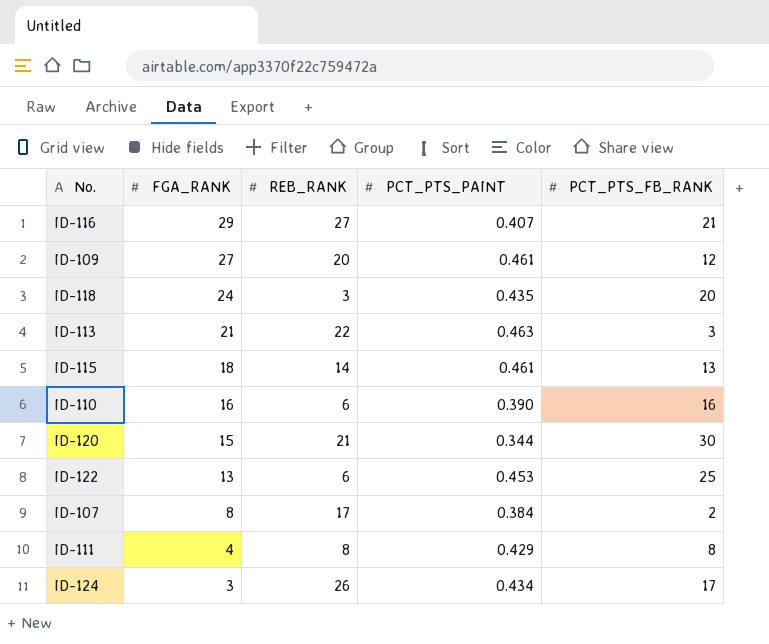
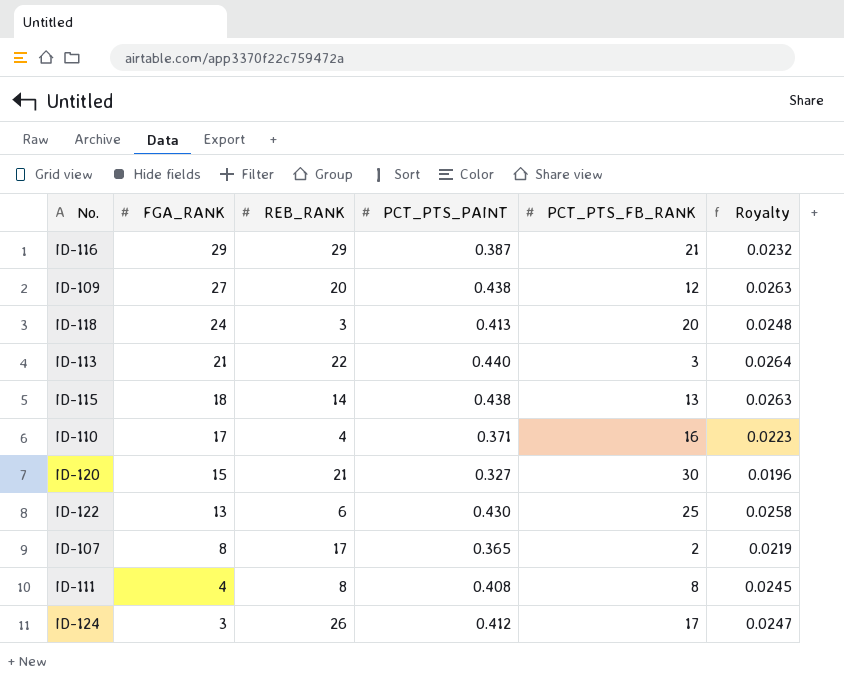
column Royalty | formula: none -> [PCT_PTS_PAINT] * 0.06
ID-116 | REB_RANK: 27 -> 29
ID-116 | PCT_PTS_PAINT: 0.407 -> 0.387
ID-109 | PCT_PTS_PAINT: 0.461 -> 0.438
ID-118 | PCT_PTS_PAINT: 0.435 -> 0.413
ID-113 | PCT_PTS_PAINT: 0.463 -> 0.440
ID-115 | PCT_PTS_PAINT: 0.461 -> 0.438
ID-110 | FGA_RANK: 16 -> 17
ID-110 | REB_RANK: 6 -> 4
ID-110 | PCT_PTS_PAINT: 0.390 -> 0.371
ID-120 | PCT_PTS_PAINT: 0.344 -> 0.327
ID-122 | PCT_PTS_PAINT: 0.453 -> 0.430
ID-107 | PCT_PTS_PAINT: 0.384 -> 0.365
ID-111 | PCT_PTS_PAINT: 0.429 -> 0.408
ID-124 | PCT_PTS_PAINT: 0.434 -> 0.412

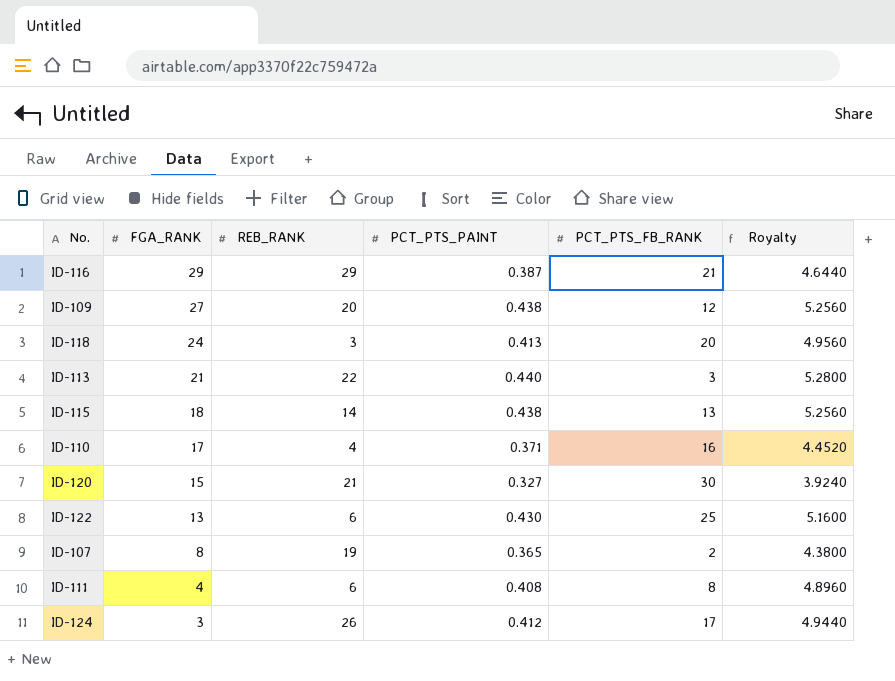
column Royalty | formula: [PCT_PTS_PAINT] * 0.06 -> [PCT_PTS_PAINT] * 12
ID-107 | REB_RANK: 17 -> 19
ID-111 | REB_RANK: 8 -> 6

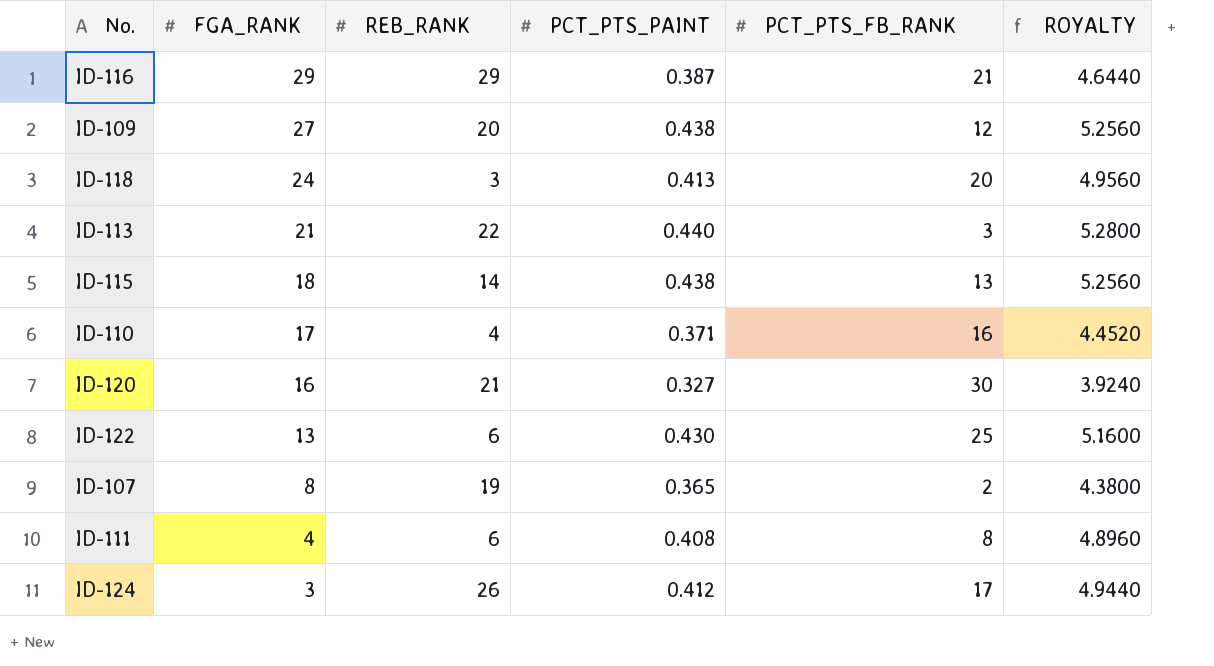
column name: Royalty -> ROYALTY
ID-120 | FGA_RANK: 15 -> 16

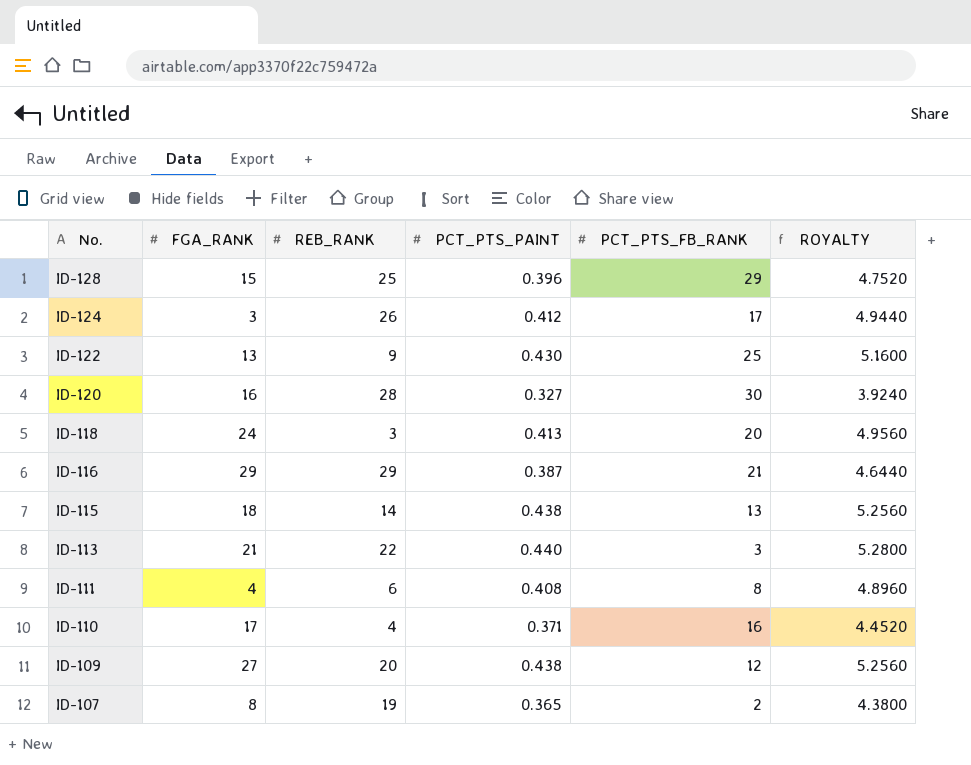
row order: FGA_RANK descending -> No. descending
row ID-128: none -> 15 | 25 | 0.396 | 29 | 4.7520
ID-122 | REB_RANK: 6 -> 9
ID-120 | REB_RANK: 21 -> 28

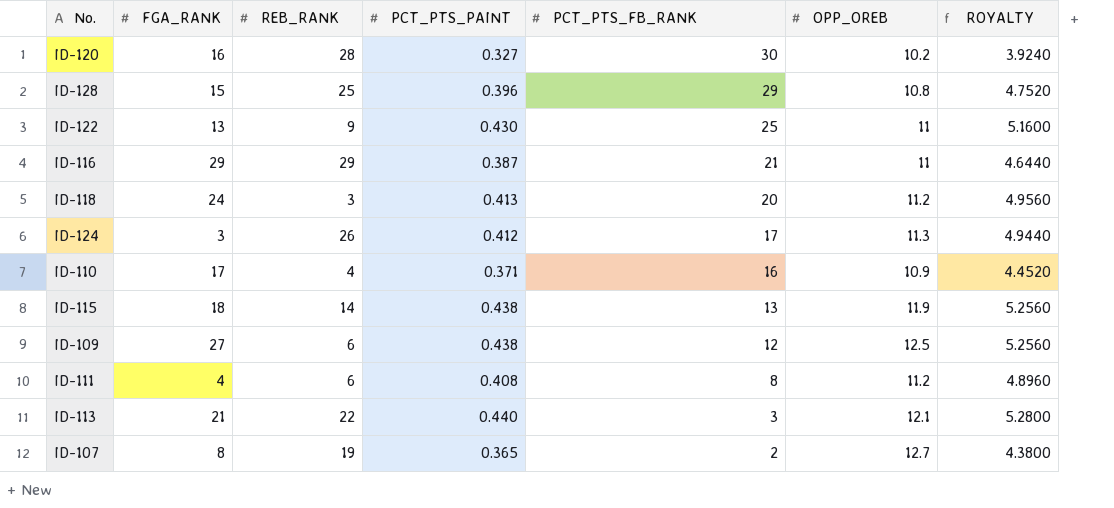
row order: No. descending -> PCT_PTS_FB_RANK descending
column OPP_OREB | position: none -> 6
ID-109 | REB_RANK: 20 -> 6

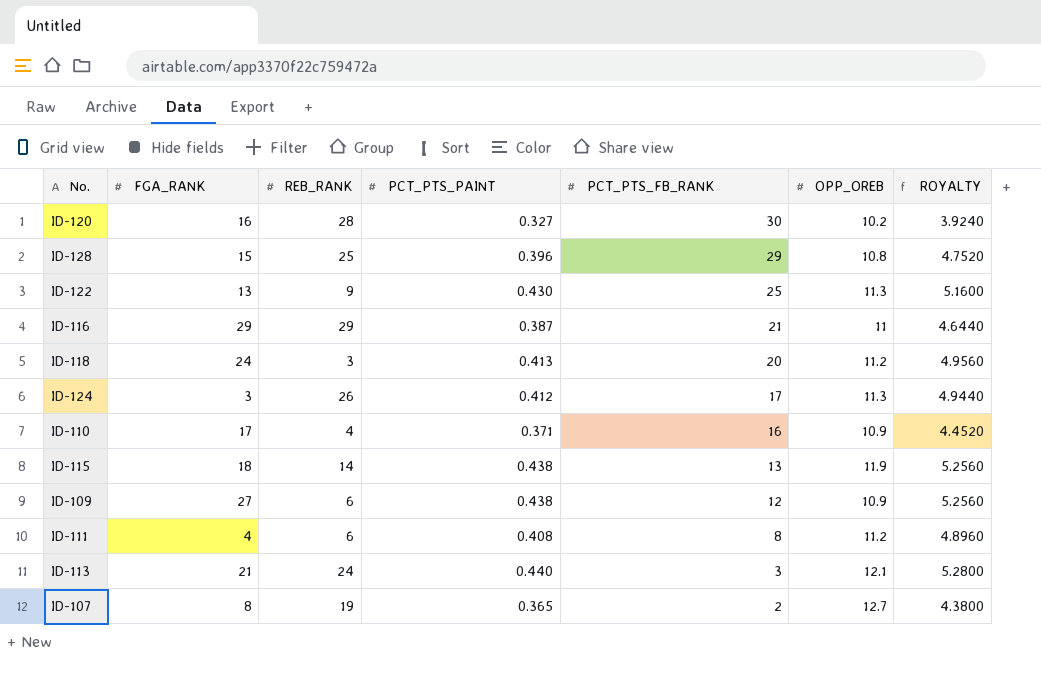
ID-122 | OPP_OREB: 11 -> 11.3
ID-109 | OPP_OREB: 12.5 -> 10.9
ID-113 | REB_RANK: 22 -> 24

